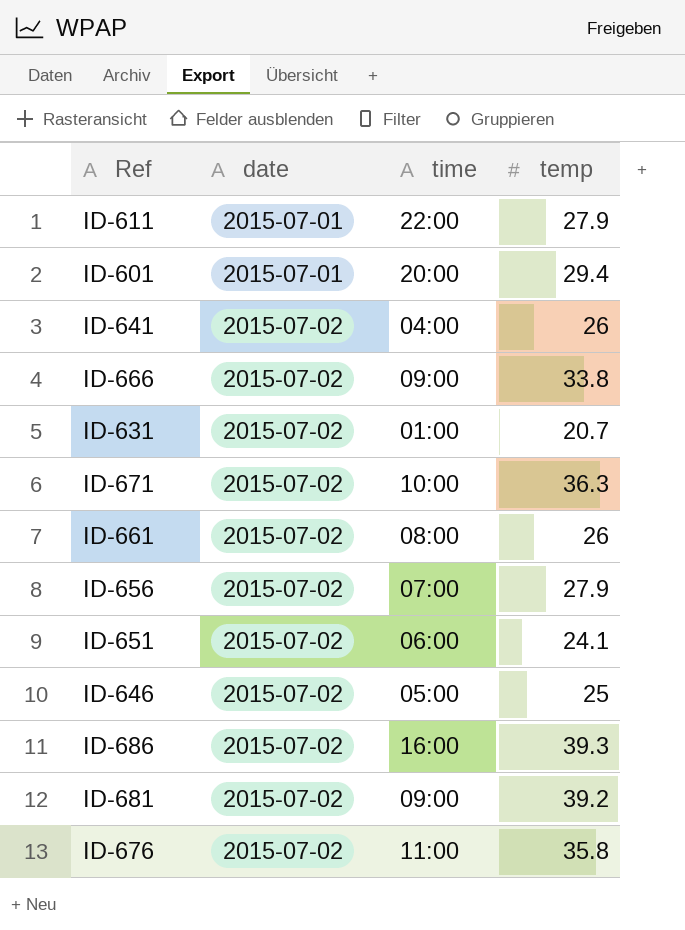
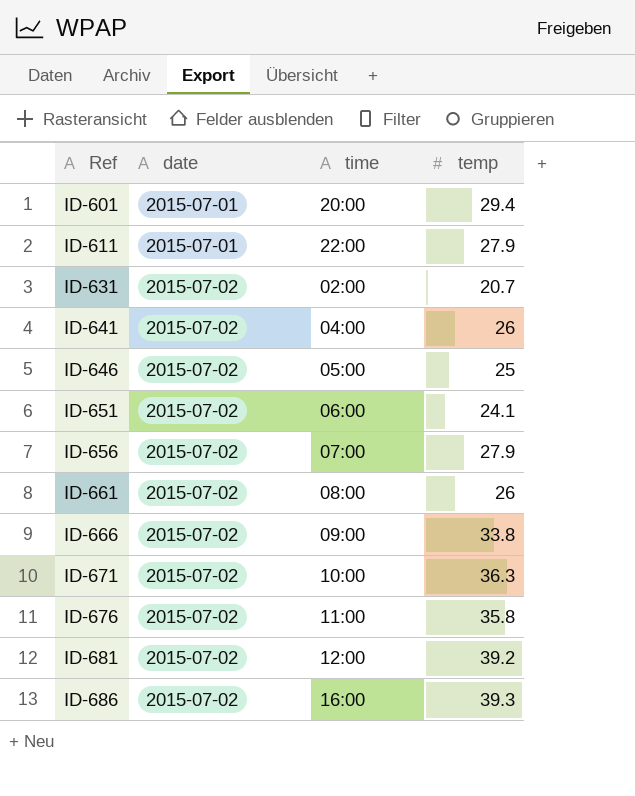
row order: date ascending -> Ref ascending
ID-631 | time: 01:00 -> 02:00
ID-681 | time: 09:00 -> 12:00

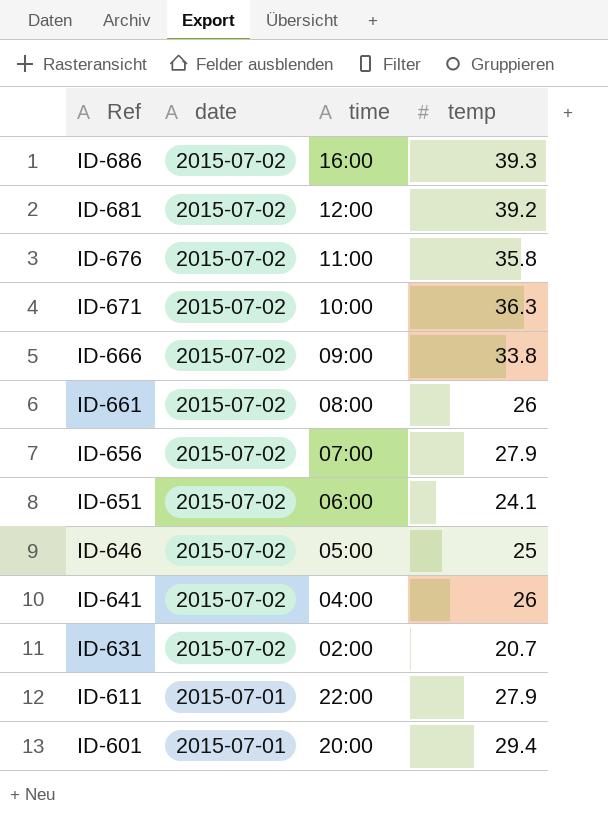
row order: Ref ascending -> Ref descending

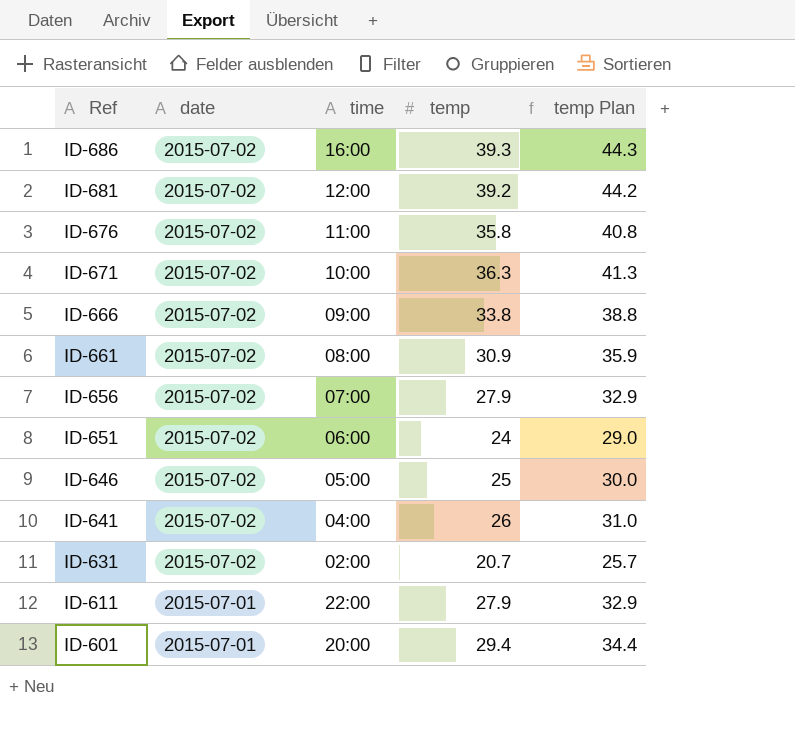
column temp Plan | formula: none -> [temp] + 5
ID-661 | temp: 26 -> 30.9
ID-651 | temp: 24.1 -> 24

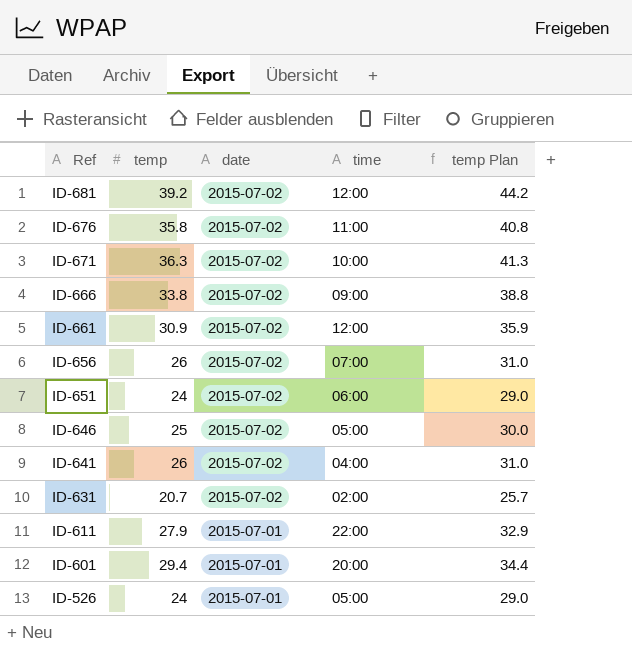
column temp | position: 4 -> 2
row ID-686: 2015-07-02 | 16:00 | 39.3 | 44.3 -> none
ID-661 | time: 08:00 -> 12:00
ID-656 | temp: 27.9 -> 26
ID-656 | temp Plan: 32.9 -> 31.0
row ID-526: none -> 24 | 2015-07-01 | 05:00 | 29.0

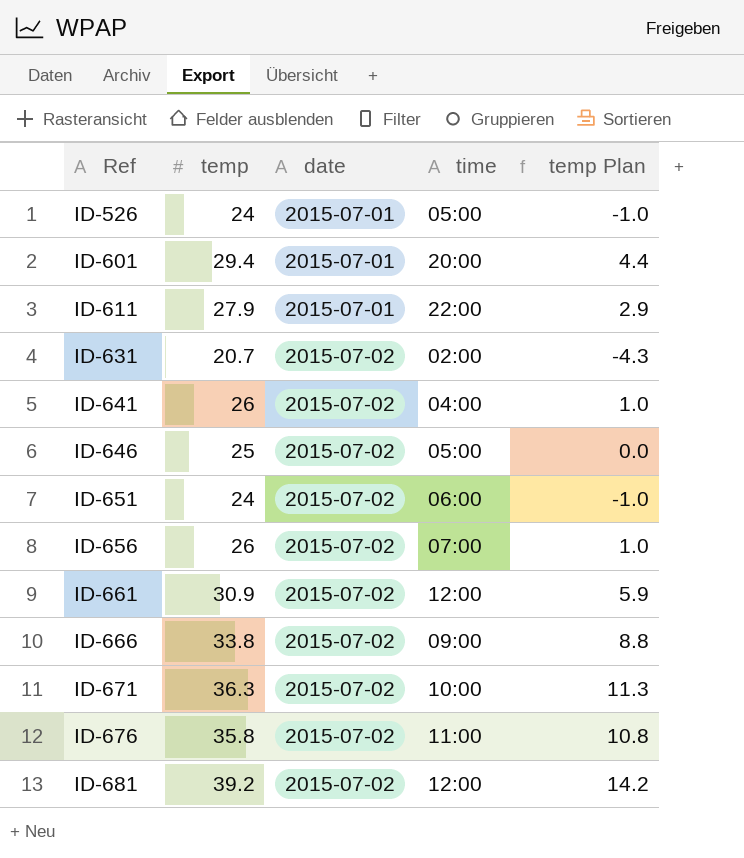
row order: Ref descending -> Ref ascending
column temp Plan | formula: [temp] + 5 -> [temp] - 25

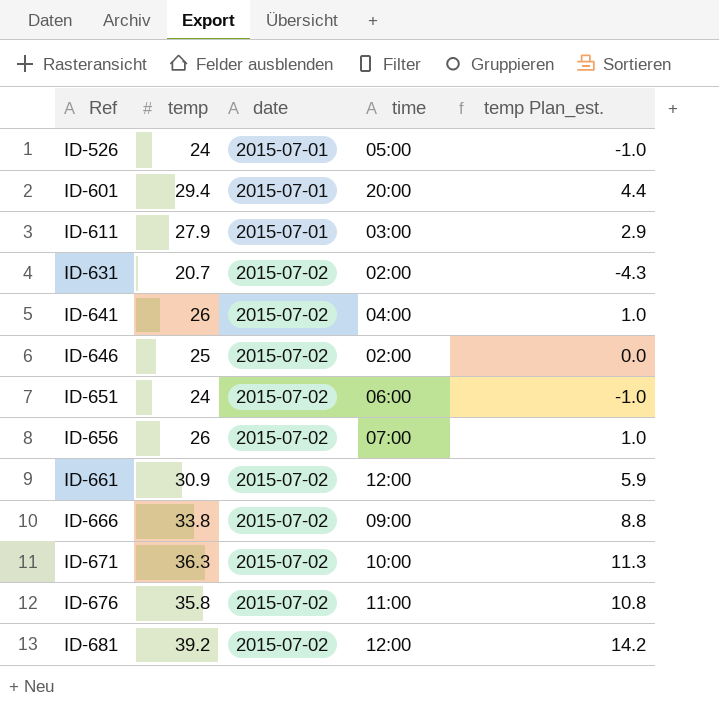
column name: temp Plan -> temp Plan_est.
ID-611 | time: 22:00 -> 03:00
ID-646 | time: 05:00 -> 02:00

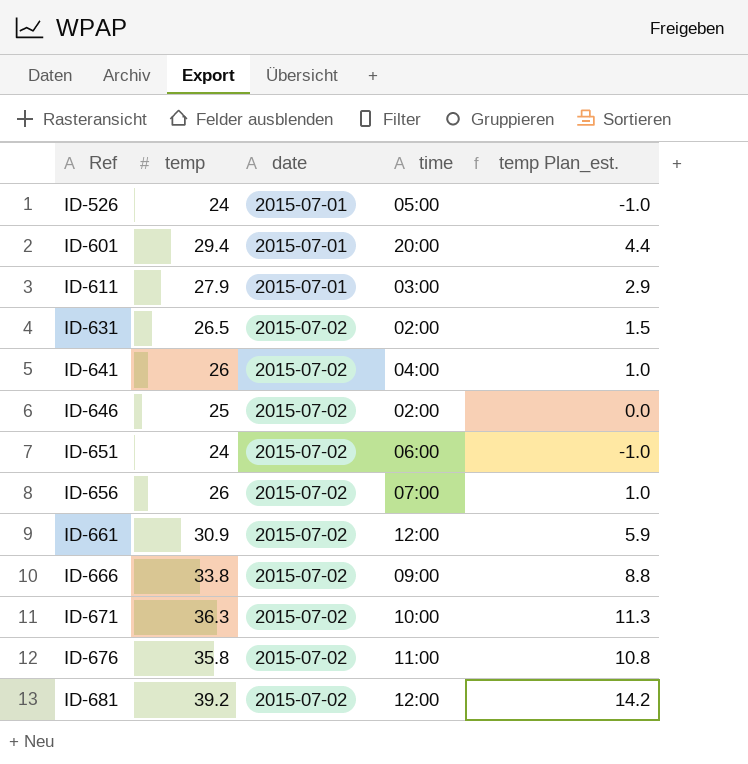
ID-631 | temp: 20.7 -> 26.5
ID-631 | temp Plan_est.: -4.3 -> 1.5

